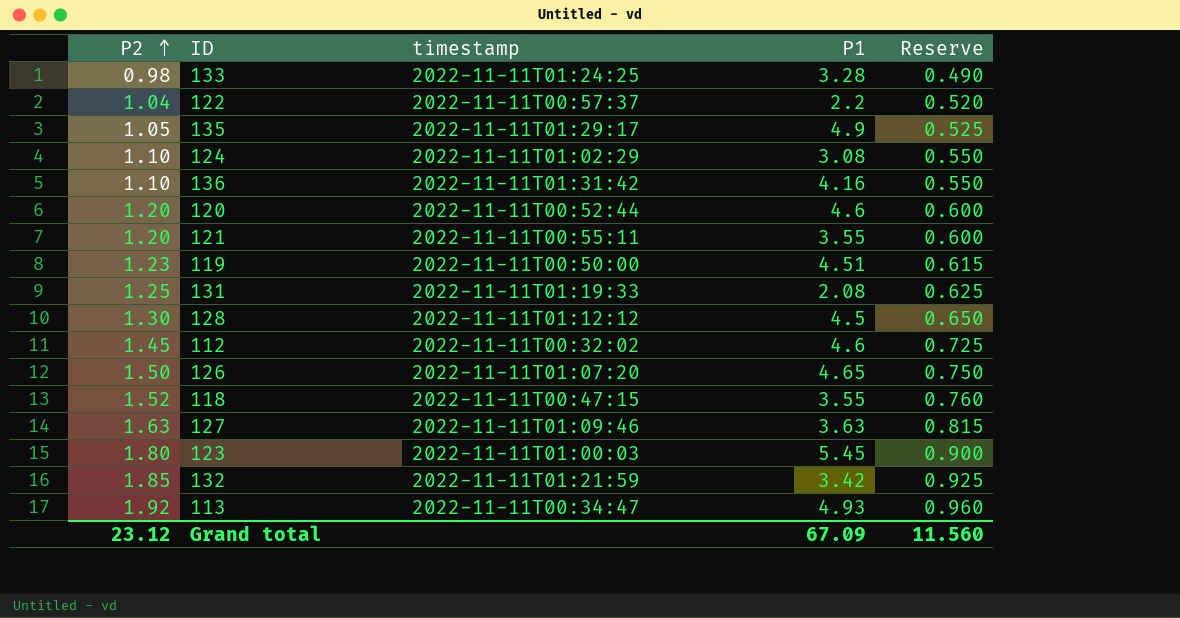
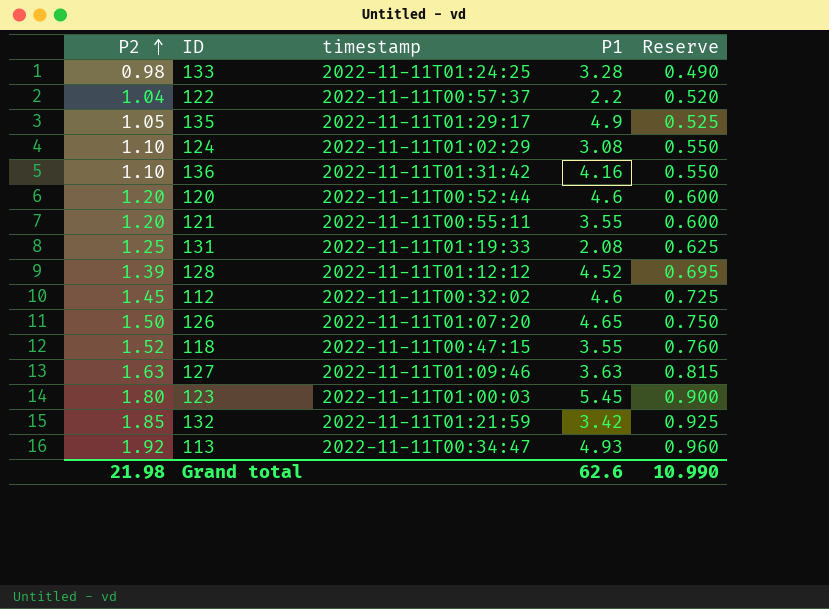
row 119: 1.23 | 2022-11-11T00:50:00 | 4.51 | 0.615 -> none
128 | P2: 1.30 -> 1.39
128 | P1: 4.5 -> 4.52
128 | Reserve: 0.650 -> 0.695
Grand total | P2: 23.12 -> 21.98
Grand total | P1: 67.09 -> 62.6
Grand total | Reserve: 11.560 -> 10.990

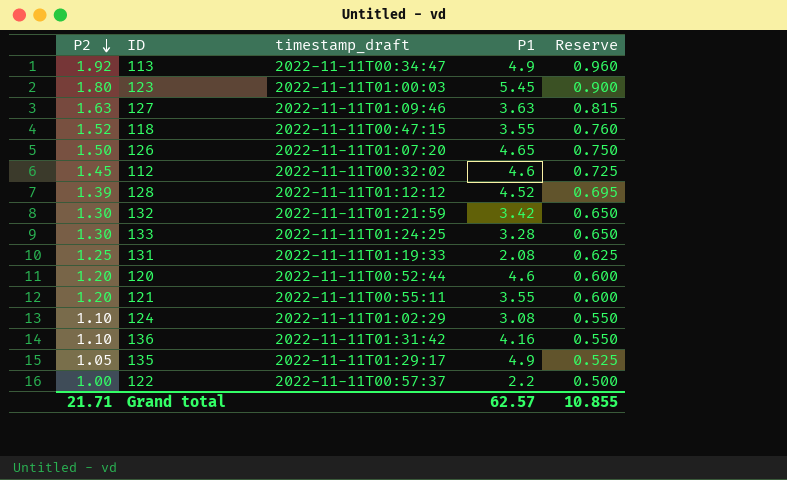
row order: P2 ascending -> P2 descending
column name: timestamp -> timestamp_draft
113 | P1: 4.93 -> 4.9
132 | P2: 1.85 -> 1.30
132 | Reserve: 0.925 -> 0.650
133 | P2: 0.98 -> 1.30
133 | Reserve: 0.490 -> 0.650
122 | P2: 1.04 -> 1.00
122 | Reserve: 0.520 -> 0.500
Grand total | P2: 21.98 -> 21.71
Grand total | P1: 62.6 -> 62.57
Grand total | Reserve: 10.990 -> 10.855

